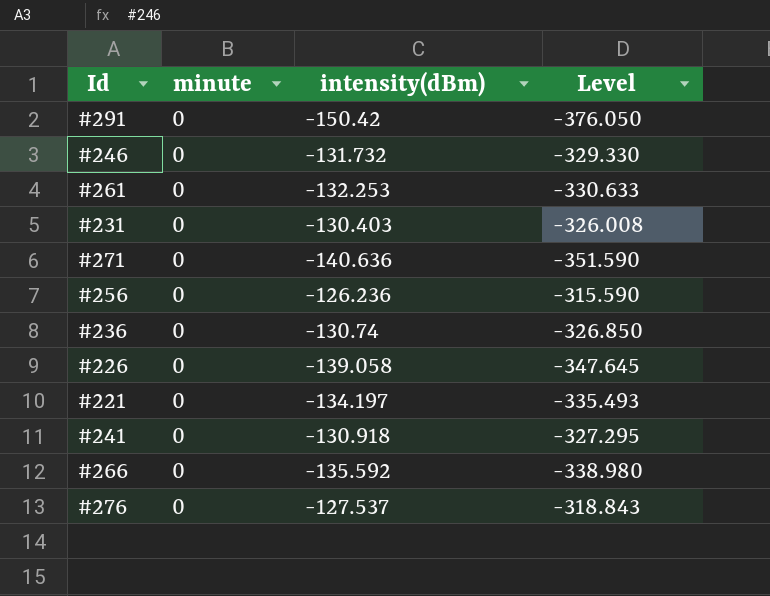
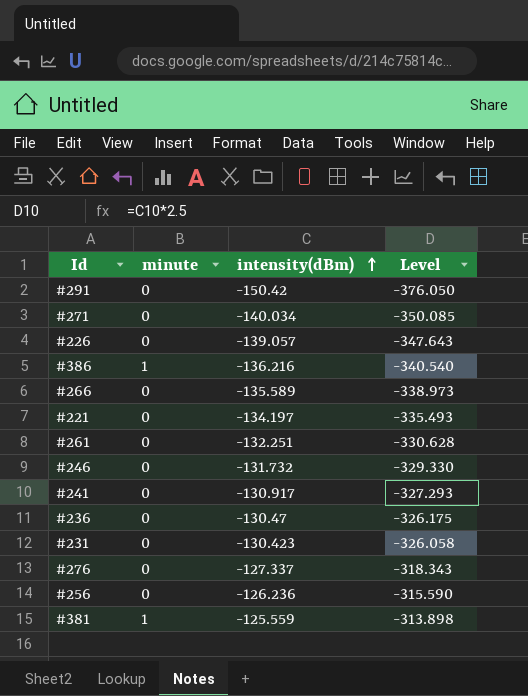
row order: none -> intensity(dBm) ascending
#271 | intensity(dBm): -140.636 -> -140.034
#271 | Level: -351.590 -> -350.085
#226 | intensity(dBm): -139.058 -> -139.057
#226 | Level: -347.645 -> -347.643
row #386: none -> 1 | -136.216 | -340.540
#266 | intensity(dBm): -135.592 -> -135.589
#266 | Level: -338.980 -> -338.973
#261 | intensity(dBm): -132.253 -> -132.251
#261 | Level: -330.633 -> -330.628
#241 | intensity(dBm): -130.918 -> -130.917
#241 | Level: -327.295 -> -327.293
#236 | intensity(dBm): -130.74 -> -130.47
#236 | Level: -326.850 -> -326.175
#231 | intensity(dBm): -130.403 -> -130.423
#231 | Level: -326.008 -> -326.058
#276 | intensity(dBm): -127.537 -> -127.337
#276 | Level: -318.843 -> -318.343
row #381: none -> 1 | -125.559 | -313.898

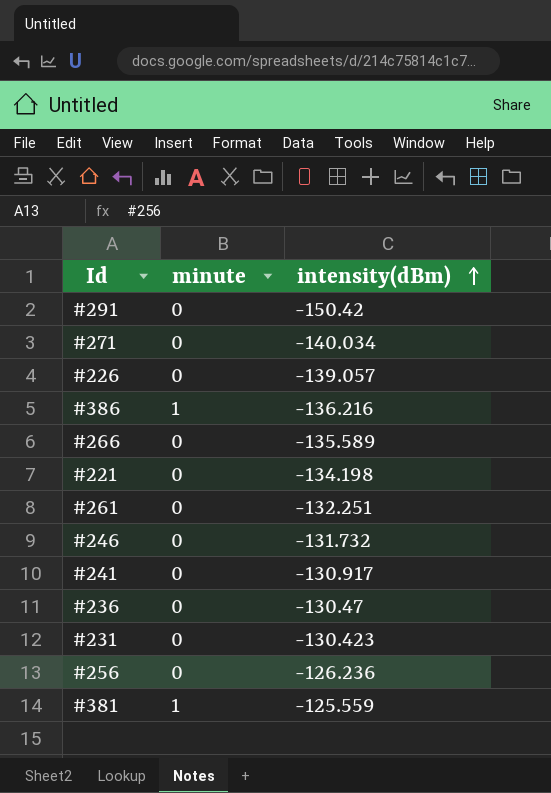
column Level | formula: [intensity(dBm)] * 2.5 -> none
row #276: 0 | -127.337 | -318.343 -> none
#221 | intensity(dBm): -134.197 -> -134.198

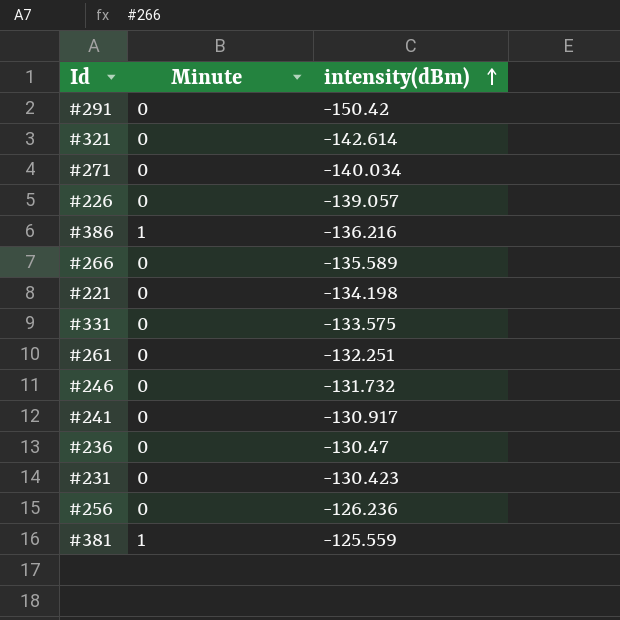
column name: minute -> Minute
row #321: none -> 0 | -142.614
row #331: none -> 0 | -133.575

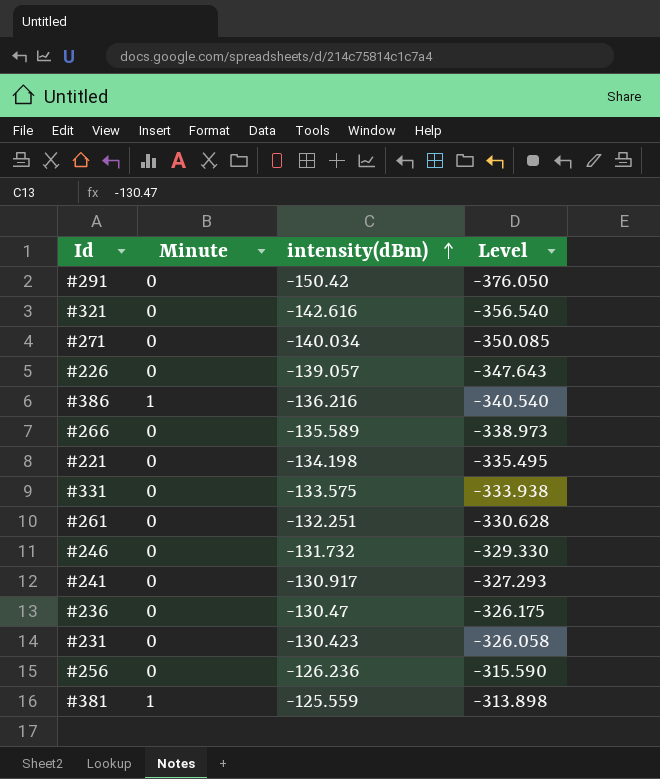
column Level | formula: none -> [intensity(dBm)] * 2.5
#321 | intensity(dBm): -142.614 -> -142.616

